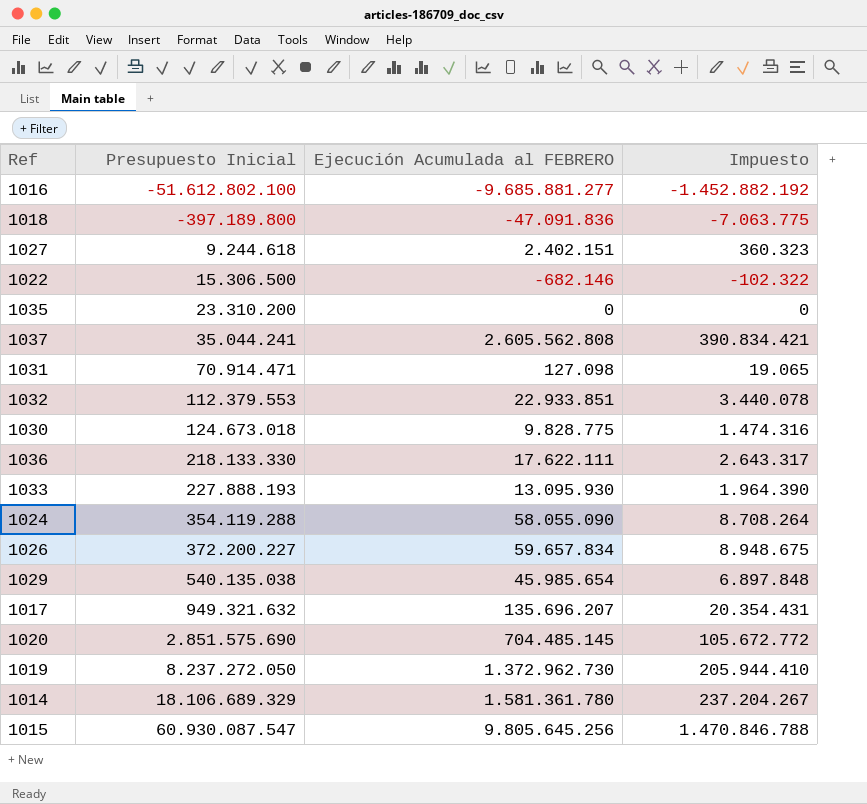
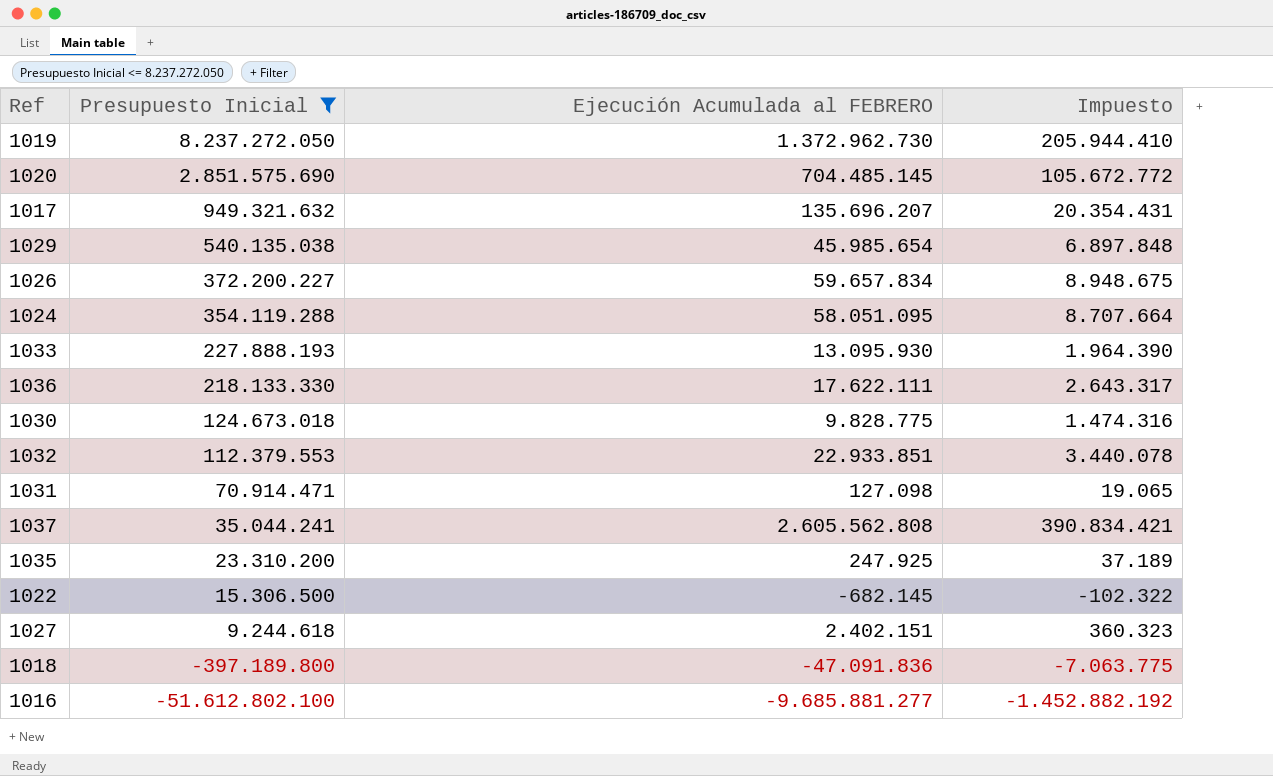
filter: none -> Presupuesto Inicial <= 8.237.272.050
row order: Presupuesto Inicial ascending -> Presupuesto Inicial descending
1024 | Ejecución Acumulada al FEBRERO: 58.055.090 -> 58.051.095
1024 | Impuesto: 8.708.264 -> 8.707.664
1035 | Ejecución Acumulada al FEBRERO: 0 -> 247.925
1035 | Impuesto: 0 -> 37.189
1022 | Ejecución Acumulada al FEBRERO: -682.146 -> -682.145

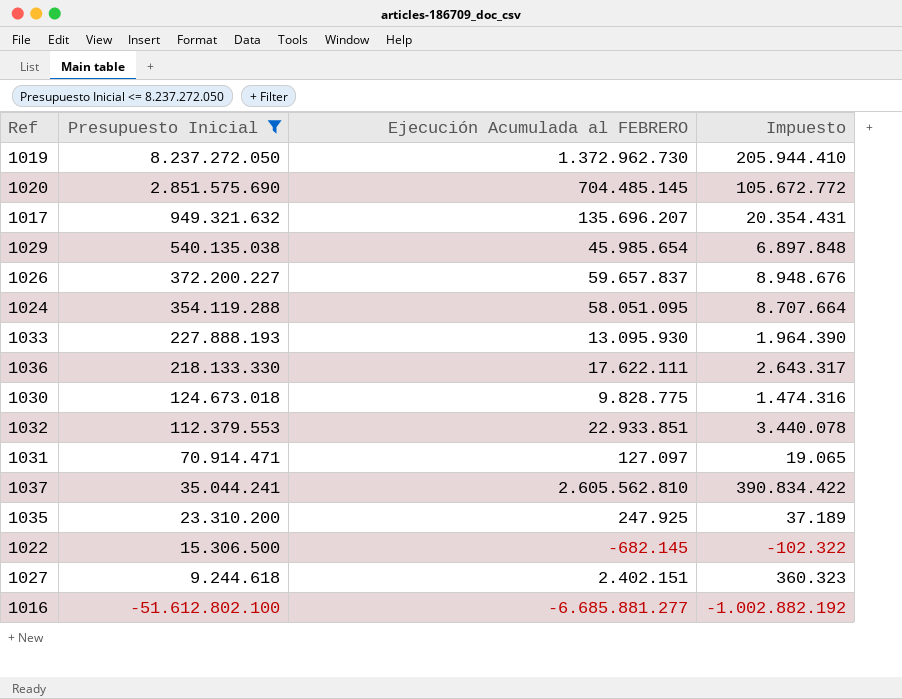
row 1018: -397.189.800 | -47.091.836 | -7.063.775 -> none
1026 | Ejecución Acumulada al FEBRERO: 59.657.834 -> 59.657.837
1026 | Impuesto: 8.948.675 -> 8.948.676
1031 | Ejecución Acumulada al FEBRERO: 127.098 -> 127.097
1037 | Ejecución Acumulada al FEBRERO: 2.605.562.808 -> 2.605.562.810
1037 | Impuesto: 390.834.421 -> 390.834.422
1016 | Ejecución Acumulada al FEBRERO: -9.685.881.277 -> -6.685.881.277
1016 | Impuesto: -1.452.882.192 -> -1.002.882.192

